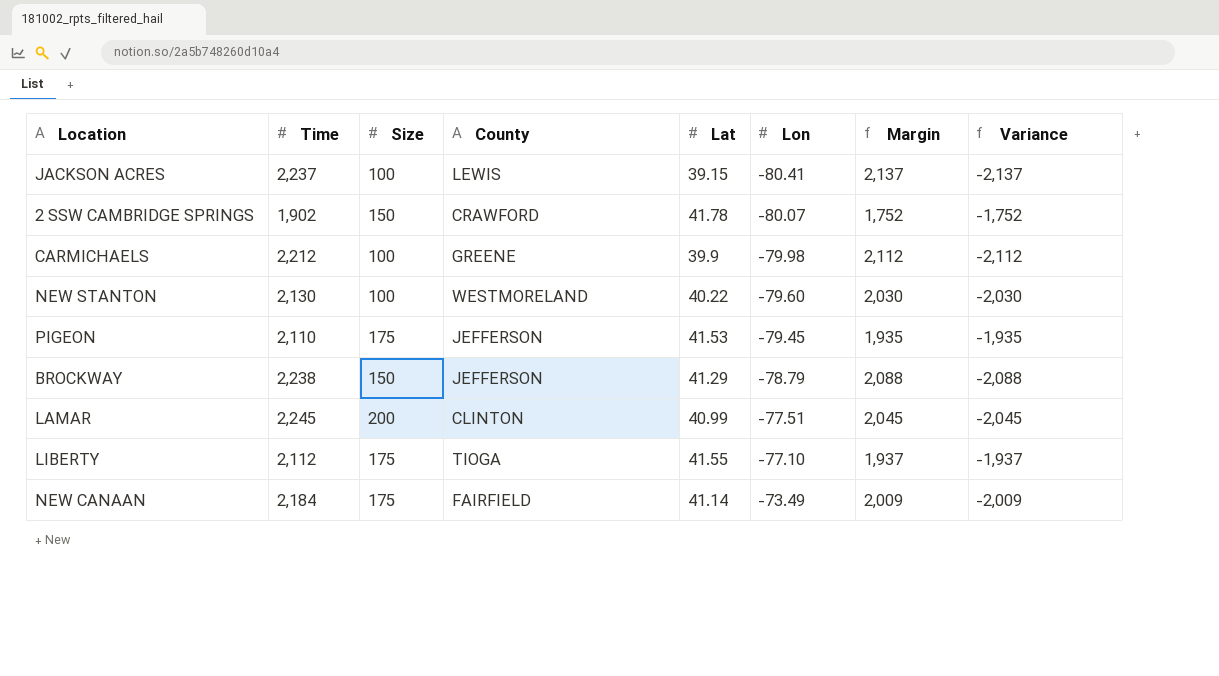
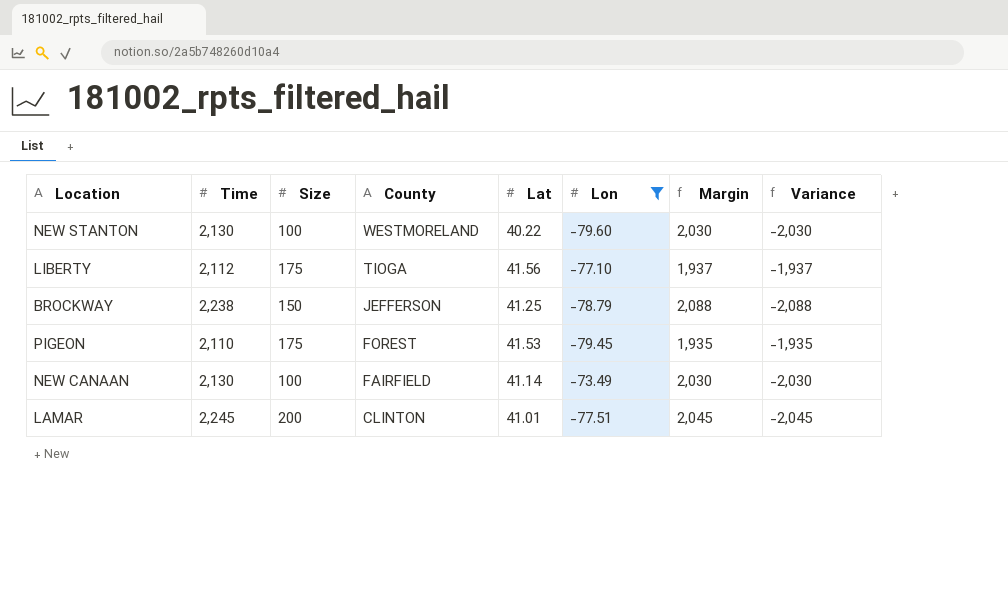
filter: none -> Lon >= -79.60
row order: Lon ascending -> County descending
LIBERTY | Lat: 41.55 -> 41.56
BROCKWAY | Lat: 41.29 -> 41.25
PIGEON | County: JEFFERSON -> FOREST
NEW CANAAN | Time: 2,184 -> 2,130
NEW CANAAN | Size: 175 -> 100
NEW CANAAN | Margin: 2,009 -> 2,030
NEW CANAAN | Variance: -2,009 -> -2,030
LAMAR | Lat: 40.99 -> 41.01

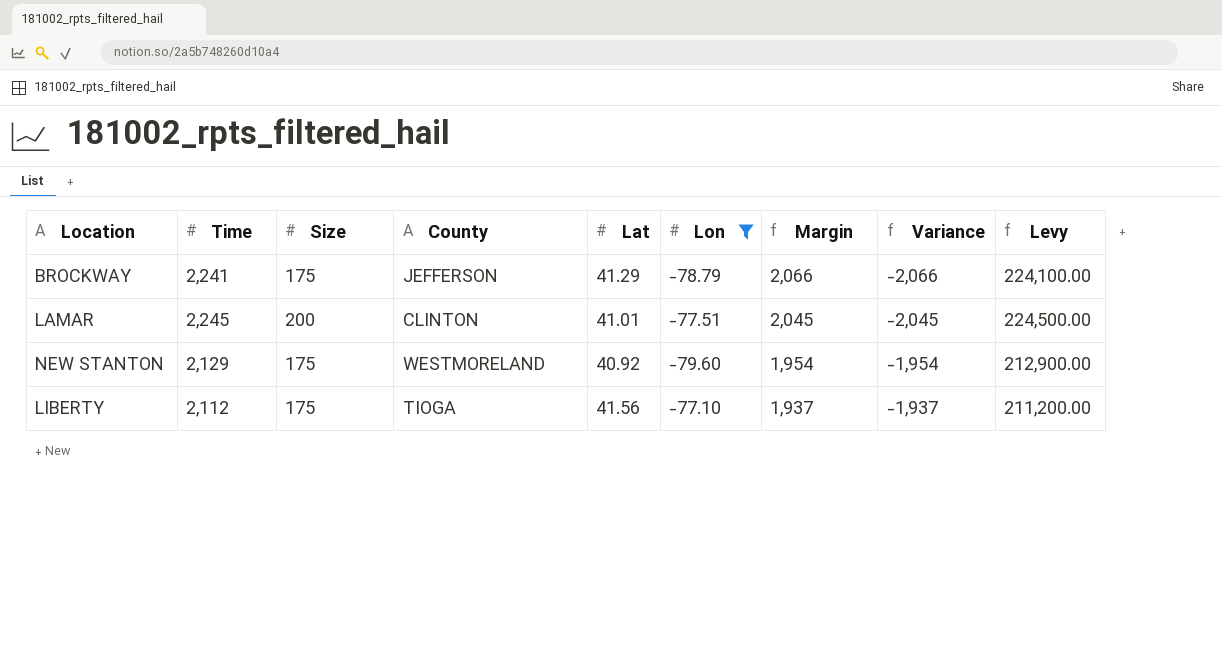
row order: County descending -> Margin descending
column Levy | formula: none -> [Time] * 100
row PIGEON: 2,110 | 175 | FOREST | 41.53 | -79.45 | 1,935 | -1,935 -> none
row NEW CANAAN: 2,130 | 100 | FAIRFIELD | 41.14 | -73.49 | 2,030 | -2,030 -> none
BROCKWAY | Time: 2,238 -> 2,241
BROCKWAY | Size: 150 -> 175
BROCKWAY | Lat: 41.25 -> 41.29
BROCKWAY | Margin: 2,088 -> 2,066
BROCKWAY | Variance: -2,088 -> -2,066
NEW STANTON | Time: 2,130 -> 2,129
NEW STANTON | Size: 100 -> 175
NEW STANTON | Lat: 40.22 -> 40.92
NEW STANTON | Margin: 2,030 -> 1,954
NEW STANTON | Variance: -2,030 -> -1,954

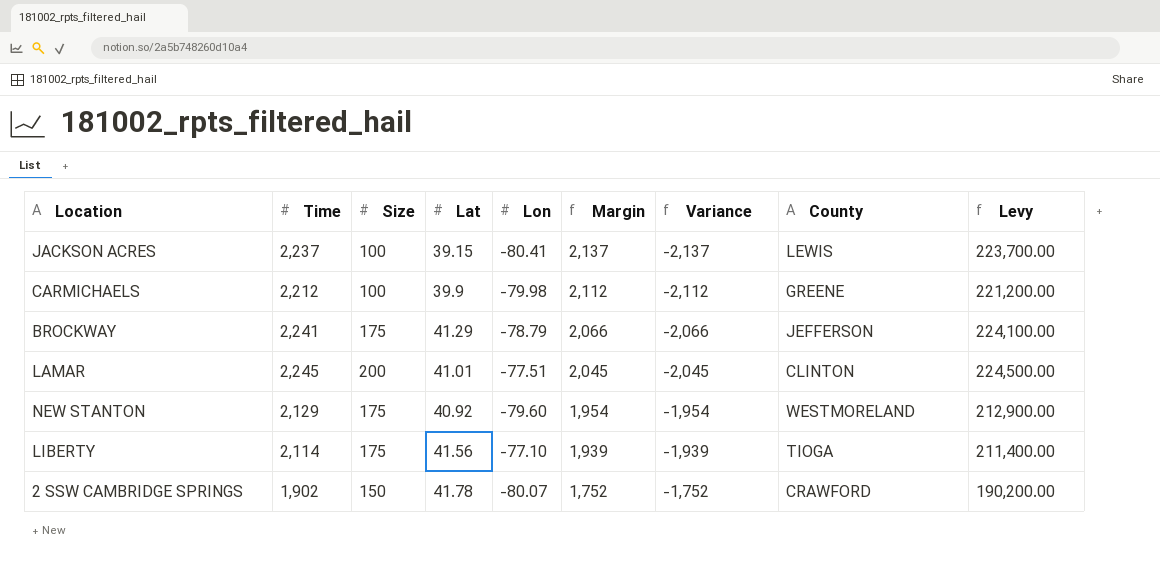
filter: Lon >= -79.60 -> none
column County | position: 4 -> 8
LIBERTY | Time: 2,112 -> 2,114
LIBERTY | Margin: 1,937 -> 1,939
LIBERTY | Variance: -1,937 -> -1,939
LIBERTY | Levy: 211,200.00 -> 211,400.00

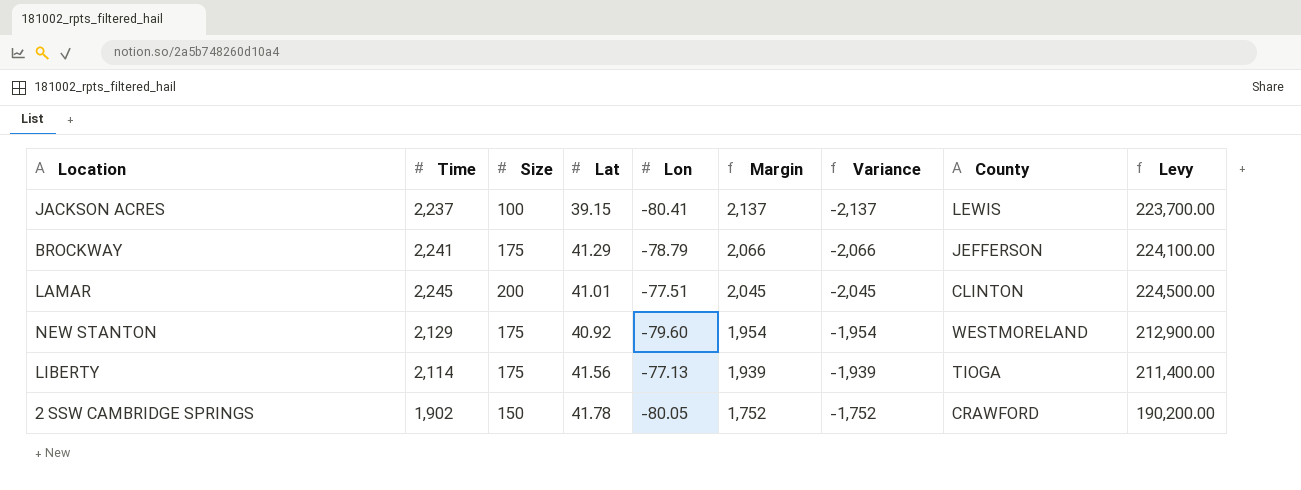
row CARMICHAELS: 2,212 | 100 | 39.9 | -79.98 | 2,112 | -2,112 | GREENE | 221,200.00 -> none
LIBERTY | Lon: -77.10 -> -77.13
2 SSW CAMBRIDGE SPRINGS | Lon: -80.07 -> -80.05

